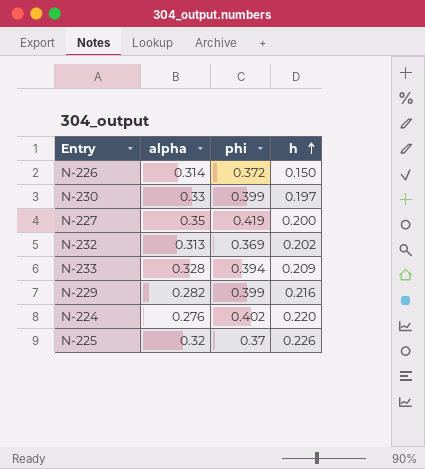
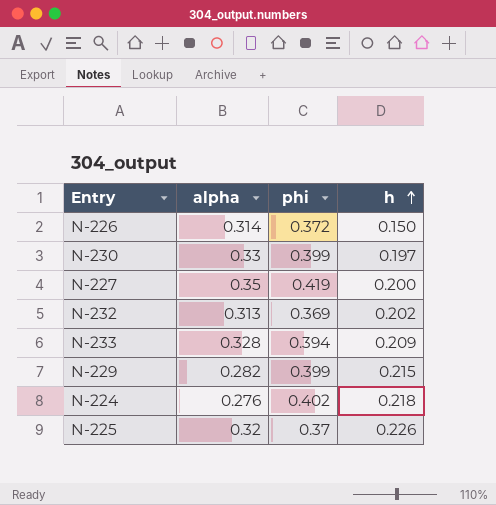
N-229 | h: 0.216 -> 0.215
N-224 | h: 0.220 -> 0.218

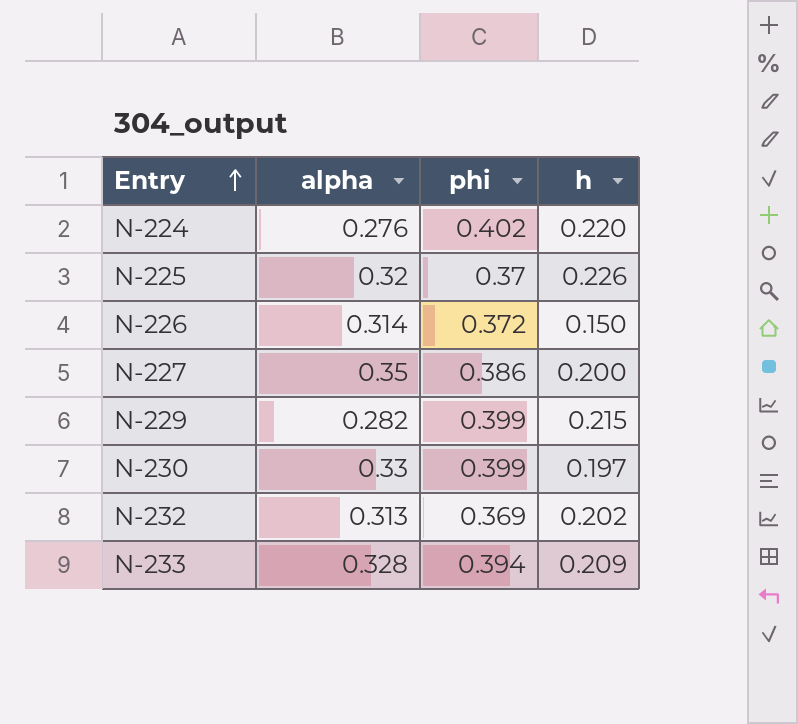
row order: h ascending -> Entry ascending
N-224 | h: 0.218 -> 0.220
N-227 | phi: 0.419 -> 0.386

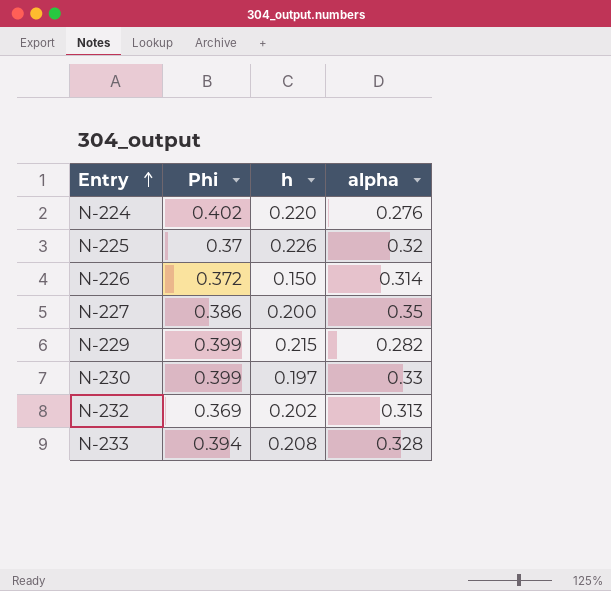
column name: phi -> Phi
column alpha | position: 2 -> 4
N-233 | h: 0.209 -> 0.208

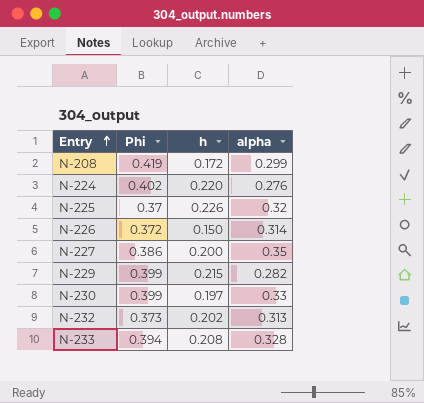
row N-208: none -> 0.419 | 0.172 | 0.299
N-232 | Phi: 0.369 -> 0.373

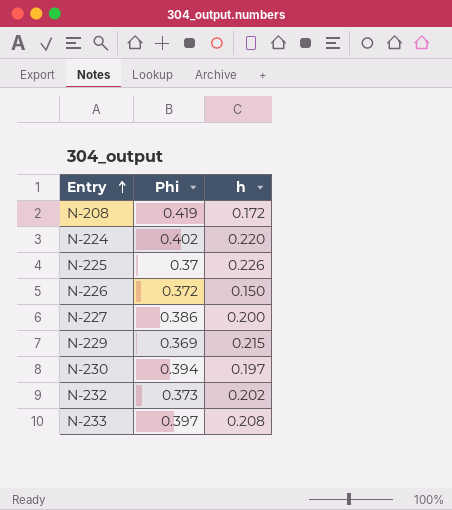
column alpha | position: 4 -> none
N-229 | Phi: 0.399 -> 0.369
N-230 | Phi: 0.399 -> 0.394
N-233 | Phi: 0.394 -> 0.397

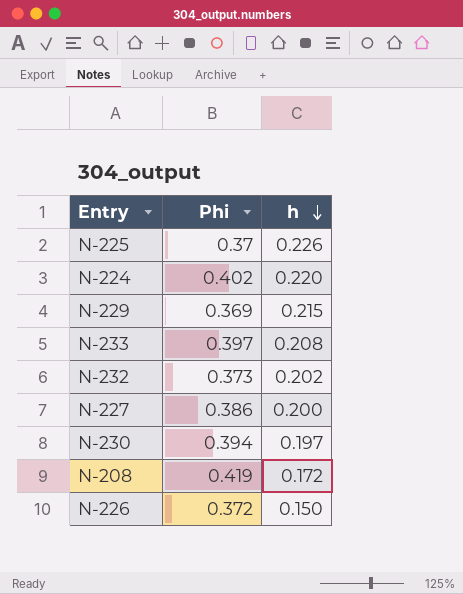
row order: Entry ascending -> h descending

